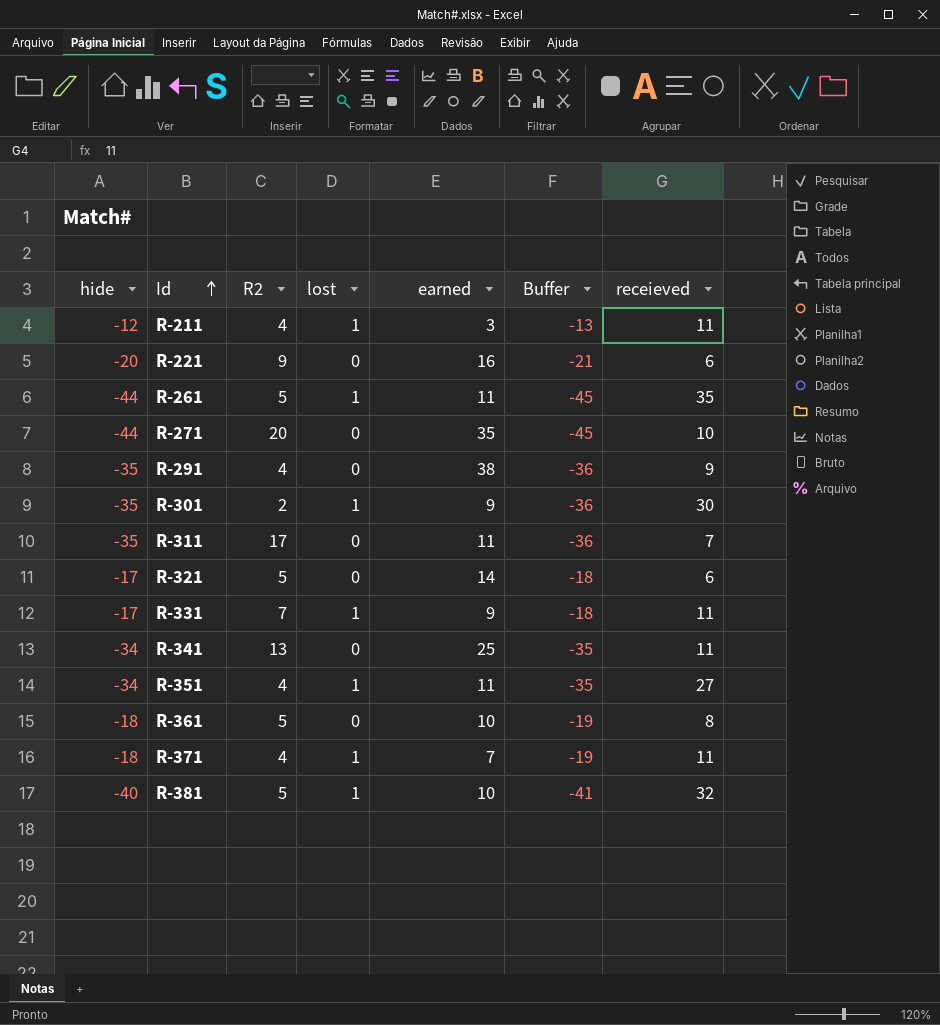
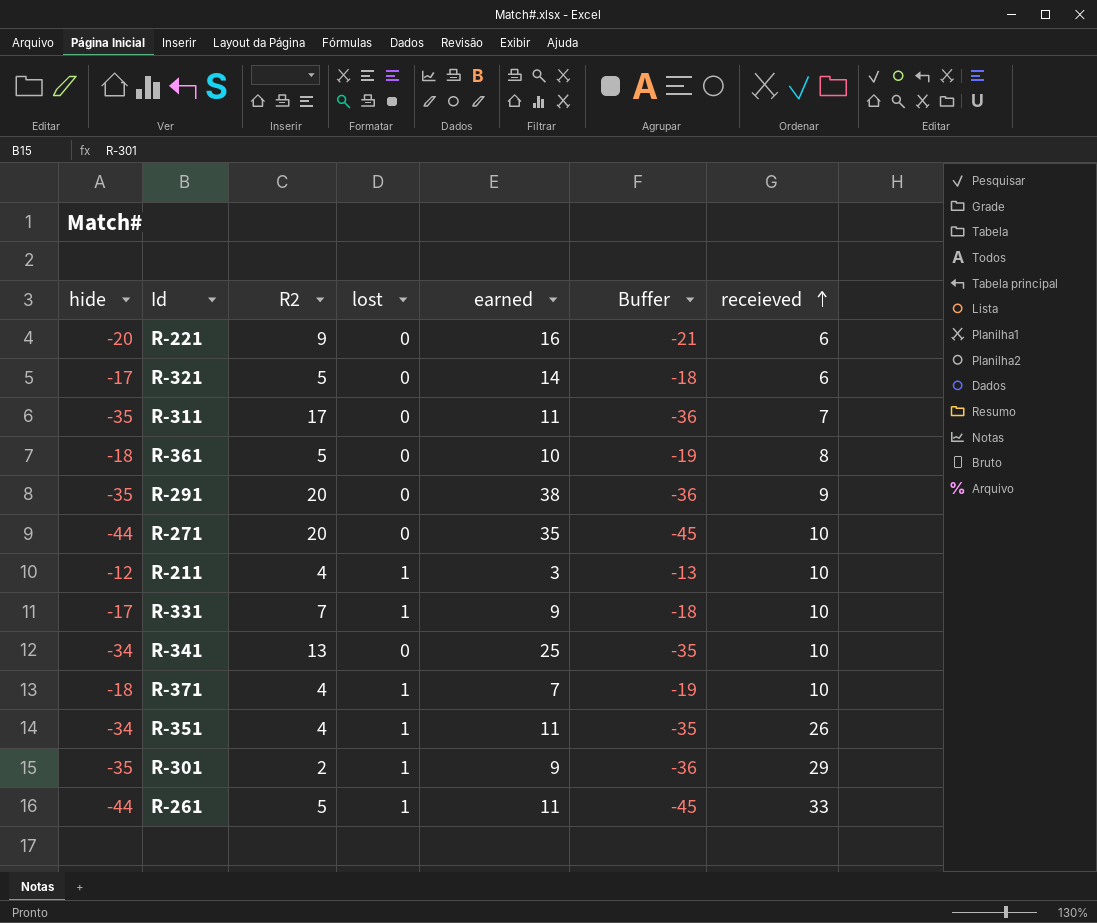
row order: Id ascending -> receieved ascending
row R-381: -40 | 5 | 1 | 10 | -41 | 32 -> none
R-291 | R2: 4 -> 20
R-211 | receieved: 11 -> 10
R-331 | receieved: 11 -> 10
R-341 | receieved: 11 -> 10
R-371 | receieved: 11 -> 10
R-351 | receieved: 27 -> 26
R-301 | receieved: 30 -> 29
R-261 | receieved: 35 -> 33

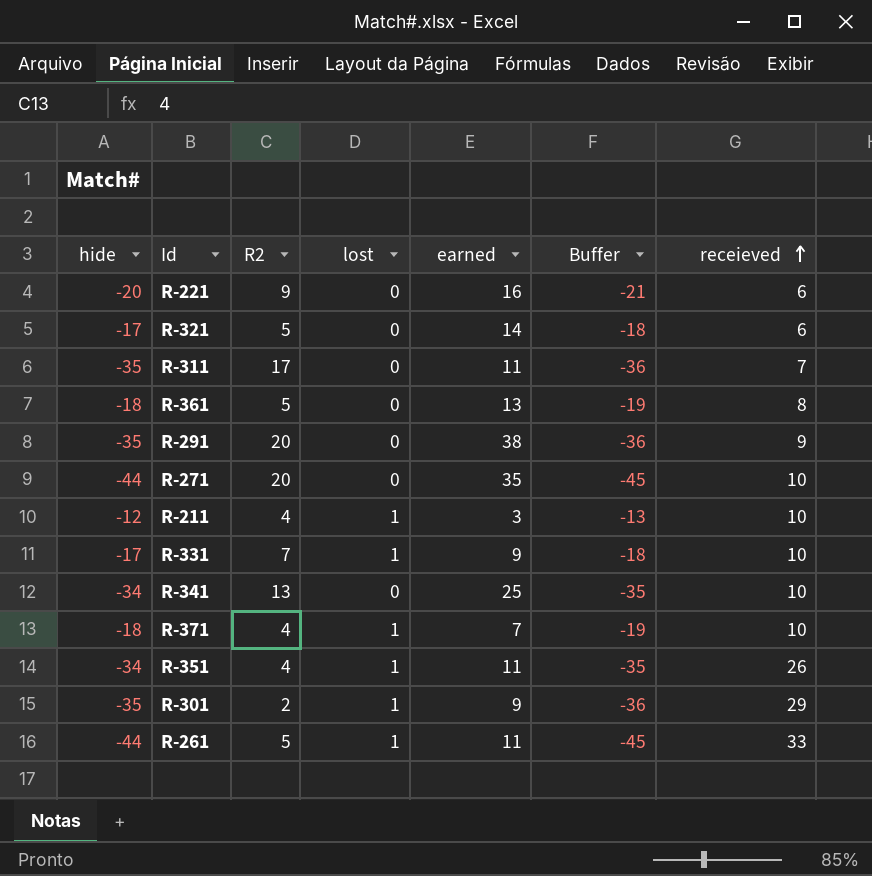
R-361 | earned: 10 -> 13

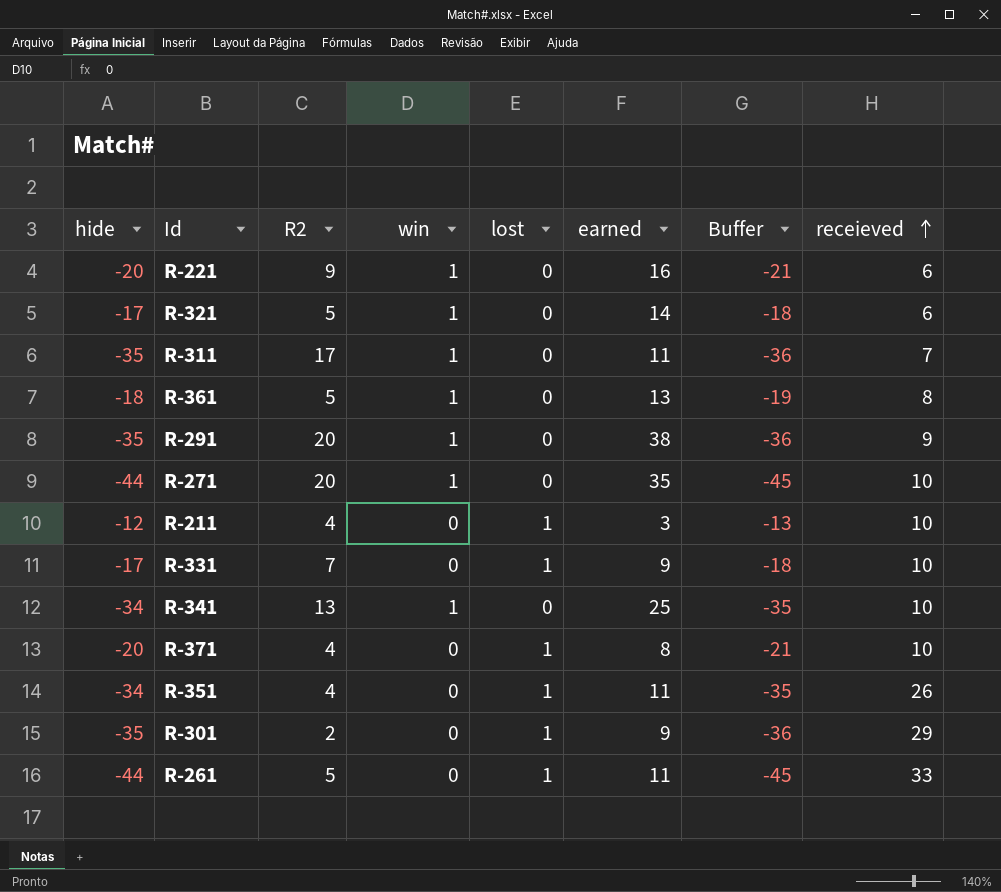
column win | position: none -> 4
R-371 | hide: -18 -> -20
R-371 | earned: 7 -> 8
R-371 | Buffer: -19 -> -21

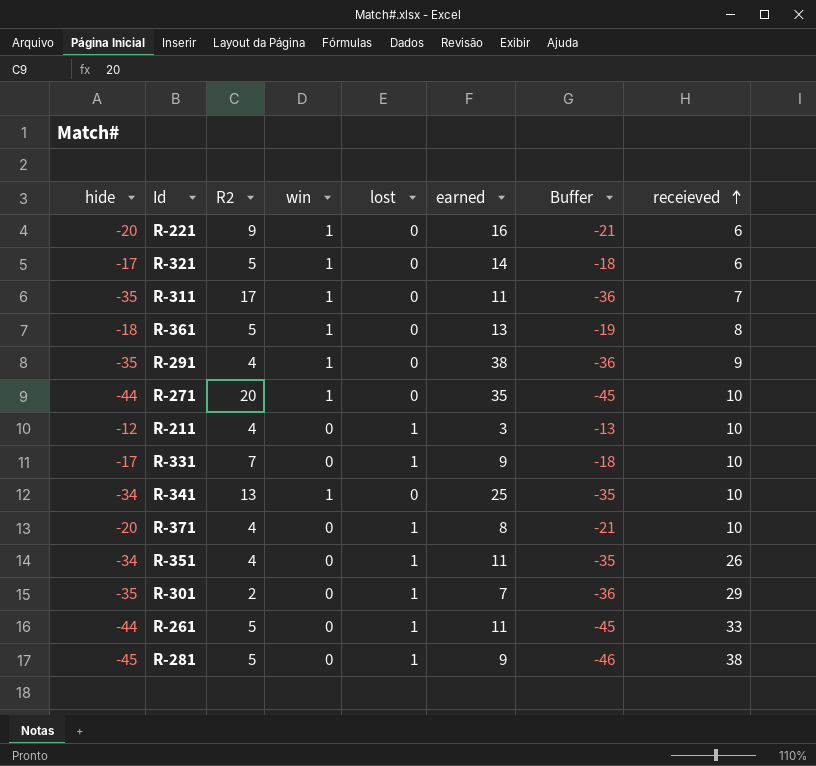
R-291 | R2: 20 -> 4
R-301 | earned: 9 -> 7
row R-281: none -> -45 | 5 | 0 | 1 | 9 | -46 | 38

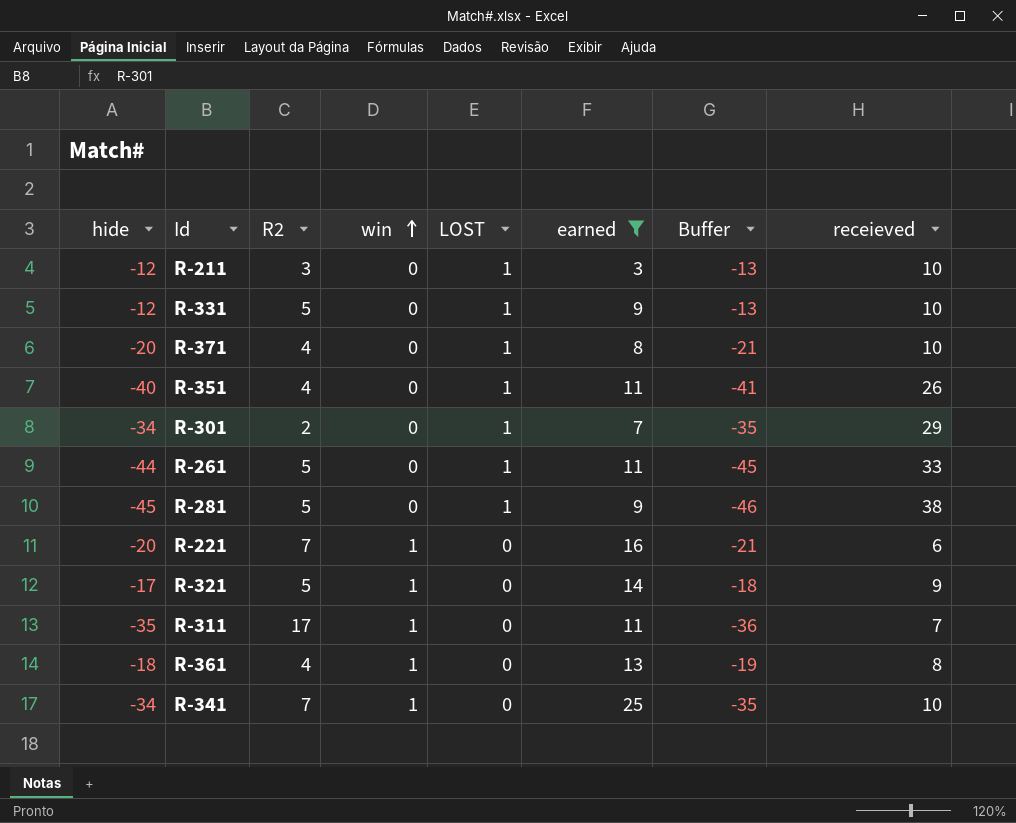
filter: none -> earned <= 25
row order: receieved ascending -> win ascending
column name: lost -> LOST
R-211 | R2: 4 -> 3
R-331 | hide: -17 -> -12
R-331 | R2: 7 -> 5
R-331 | Buffer: -18 -> -13
R-351 | hide: -34 -> -40
R-351 | Buffer: -35 -> -41
R-301 | hide: -35 -> -34
R-301 | Buffer: -36 -> -35
R-221 | R2: 9 -> 7
R-321 | receieved: 6 -> 9
R-361 | R2: 5 -> 4
R-341 | R2: 13 -> 7

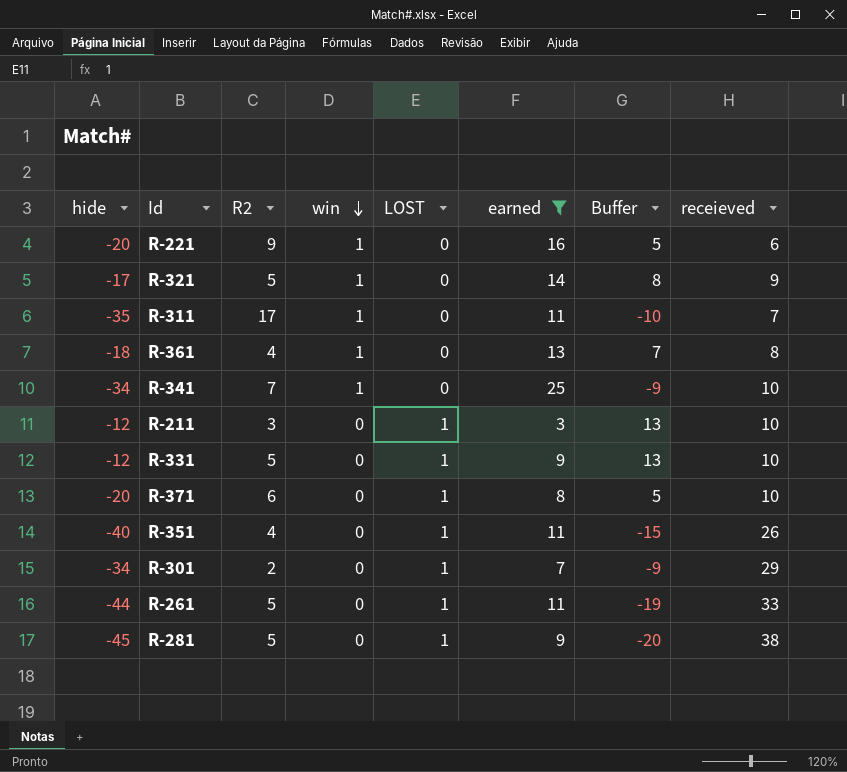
row order: win ascending -> win descending
column Buffer | formula: [hide] - 1 -> [hide] + 25
R-221 | R2: 7 -> 9
R-371 | R2: 4 -> 6

